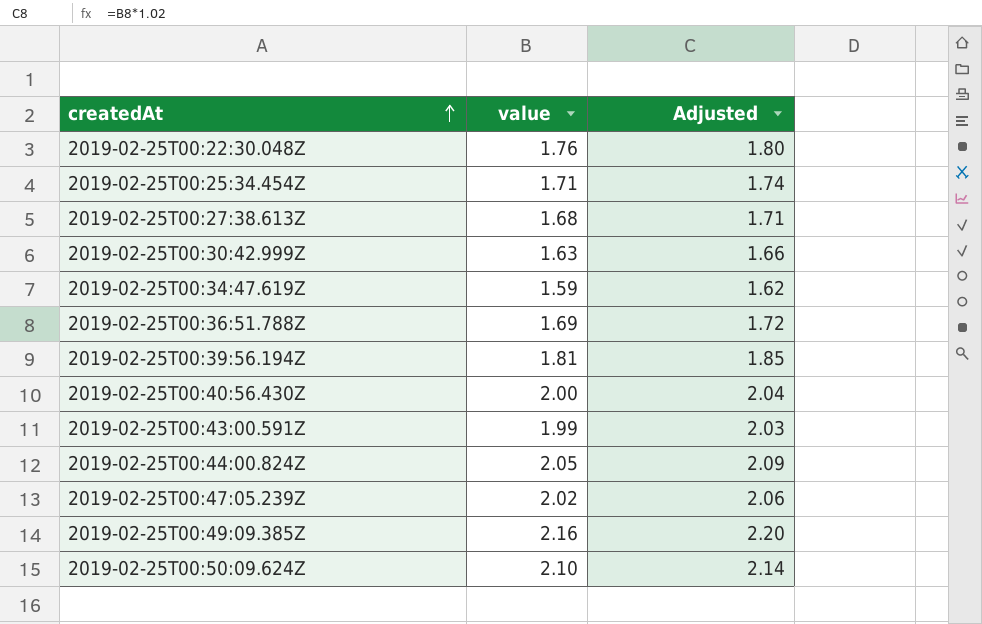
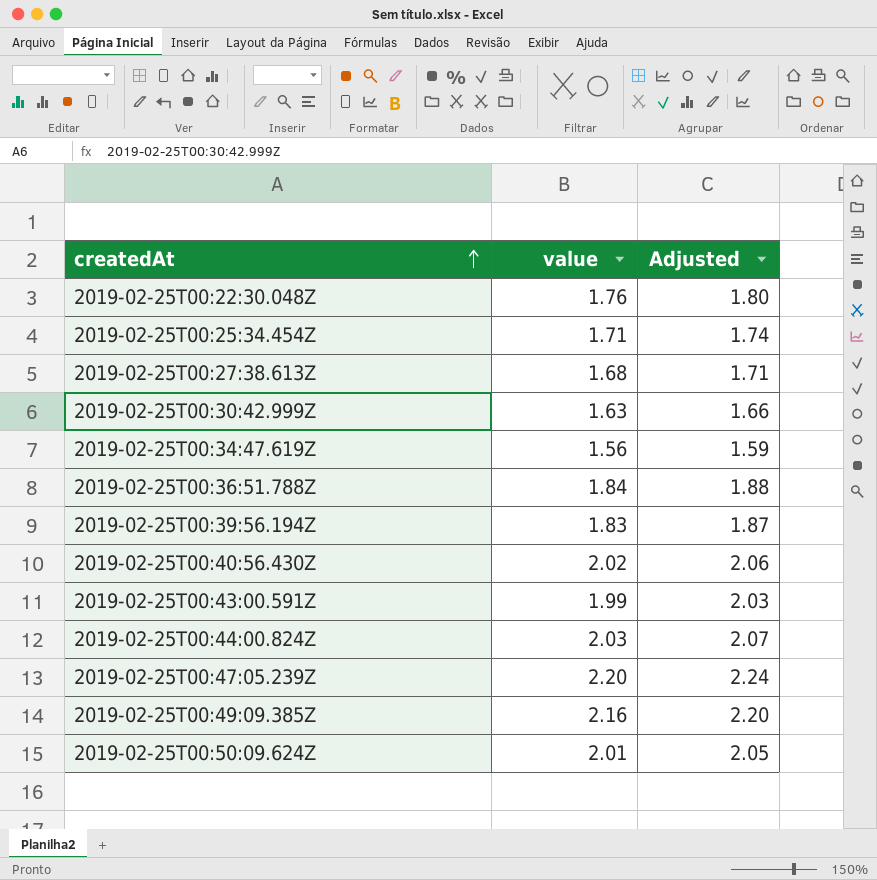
2019-02-25T00:34:47.619Z | value: 1.59 -> 1.56
2019-02-25T00:34:47.619Z | Adjusted: 1.62 -> 1.59
2019-02-25T00:36:51.788Z | value: 1.69 -> 1.84
2019-02-25T00:36:51.788Z | Adjusted: 1.72 -> 1.88
2019-02-25T00:39:56.194Z | value: 1.81 -> 1.83
2019-02-25T00:39:56.194Z | Adjusted: 1.85 -> 1.87
2019-02-25T00:40:56.430Z | value: 2.00 -> 2.02
2019-02-25T00:40:56.430Z | Adjusted: 2.04 -> 2.06
2019-02-25T00:44:00.824Z | value: 2.05 -> 2.03
2019-02-25T00:44:00.824Z | Adjusted: 2.09 -> 2.07
2019-02-25T00:47:05.239Z | value: 2.02 -> 2.20
2019-02-25T00:47:05.239Z | Adjusted: 2.06 -> 2.24
2019-02-25T00:50:09.624Z | value: 2.10 -> 2.01
2019-02-25T00:50:09.624Z | Adjusted: 2.14 -> 2.05

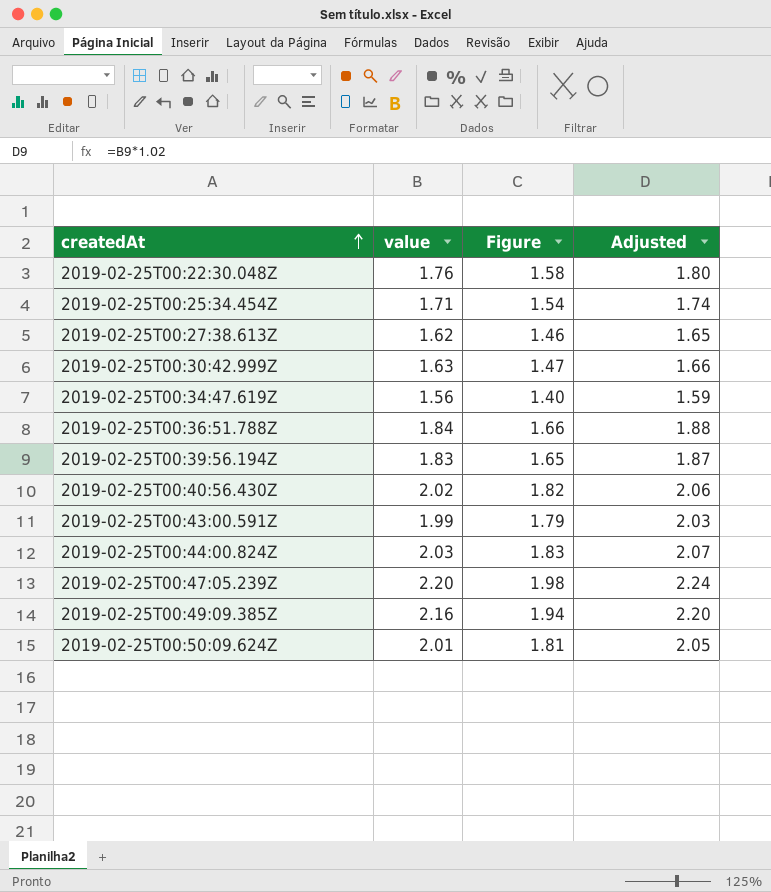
column Figure | formula: none -> [value] * 0.9
2019-02-25T00:27:38.613Z | value: 1.68 -> 1.62
2019-02-25T00:27:38.613Z | Adjusted: 1.71 -> 1.65

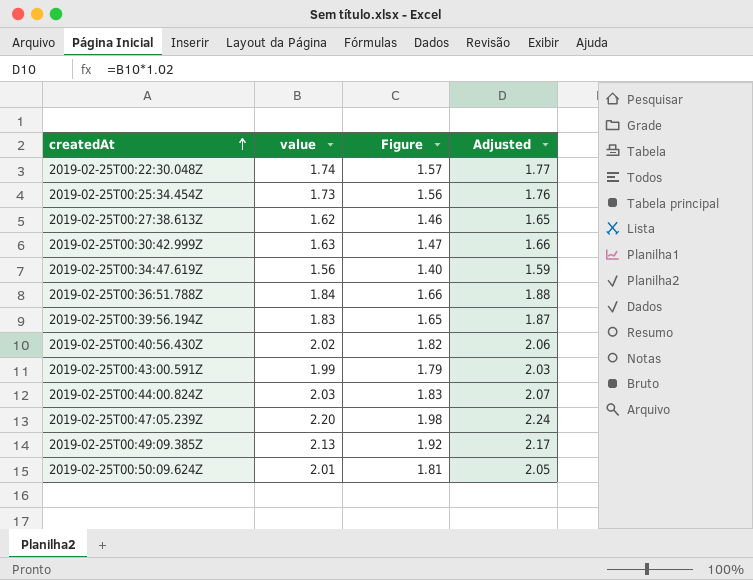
2019-02-25T00:22:30.048Z | value: 1.76 -> 1.74
2019-02-25T00:22:30.048Z | Figure: 1.58 -> 1.57
2019-02-25T00:22:30.048Z | Adjusted: 1.80 -> 1.77
2019-02-25T00:25:34.454Z | value: 1.71 -> 1.73
2019-02-25T00:25:34.454Z | Figure: 1.54 -> 1.56
2019-02-25T00:25:34.454Z | Adjusted: 1.74 -> 1.76
2019-02-25T00:49:09.385Z | value: 2.16 -> 2.13
2019-02-25T00:49:09.385Z | Figure: 1.94 -> 1.92
2019-02-25T00:49:09.385Z | Adjusted: 2.20 -> 2.17

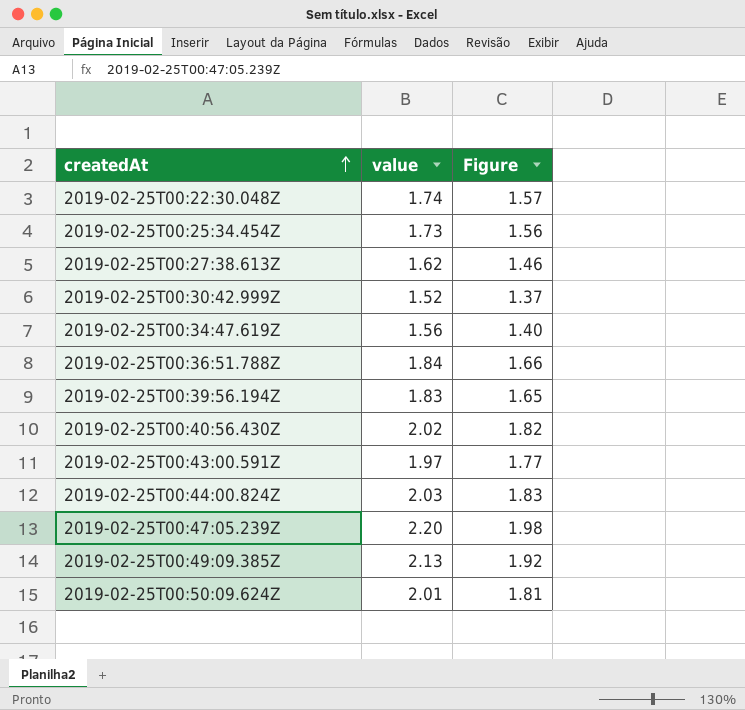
column Adjusted | formula: [value] * 1.02 -> none
2019-02-25T00:30:42.999Z | value: 1.63 -> 1.52
2019-02-25T00:30:42.999Z | Figure: 1.47 -> 1.37
2019-02-25T00:43:00.591Z | value: 1.99 -> 1.97
2019-02-25T00:43:00.591Z | Figure: 1.79 -> 1.77

